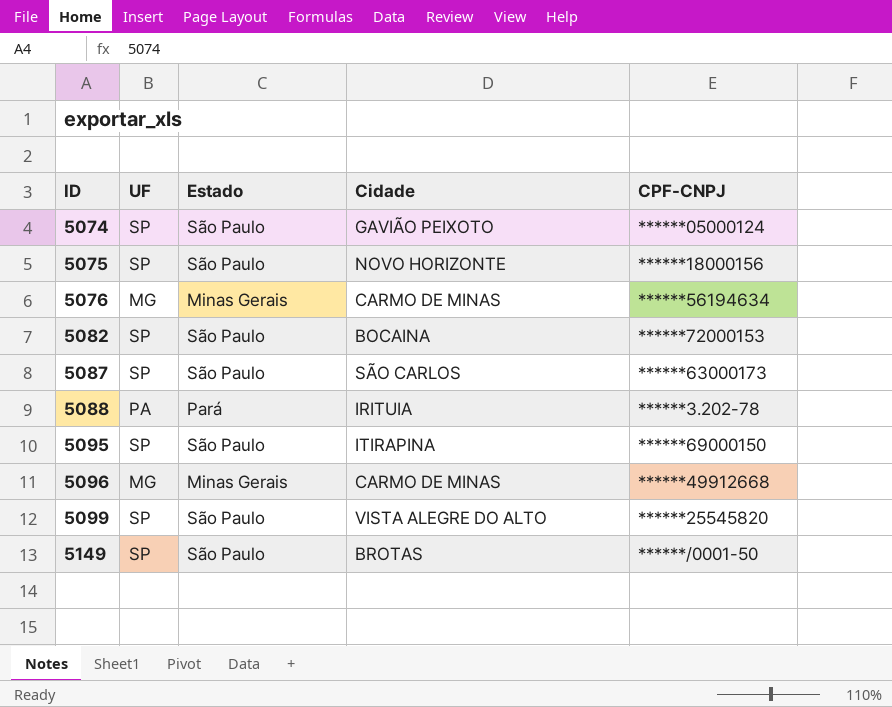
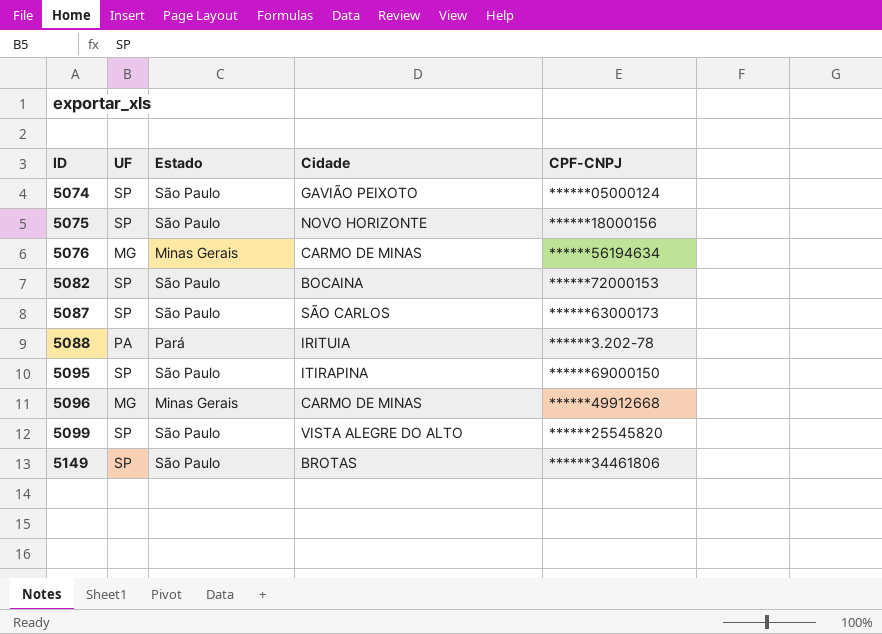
5149 | CPF-CNPJ: ******/0001-50 -> ******34461806

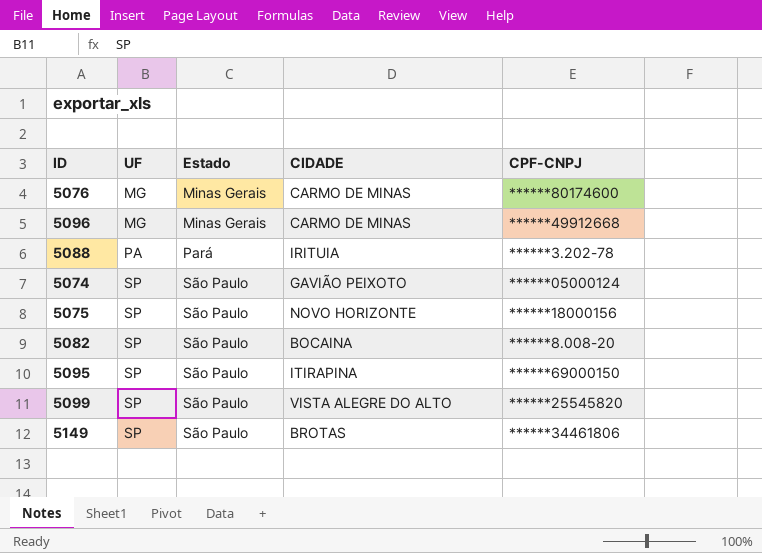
row order: ID ascending -> UF ascending
column name: Cidade -> CIDADE
row 5087: SP | São Paulo | SÃO CARLOS | ******63000173 -> none
5076 | CPF-CNPJ: ******56194634 -> ******80174600
5082 | CPF-CNPJ: ******72000153 -> ******8.008-20

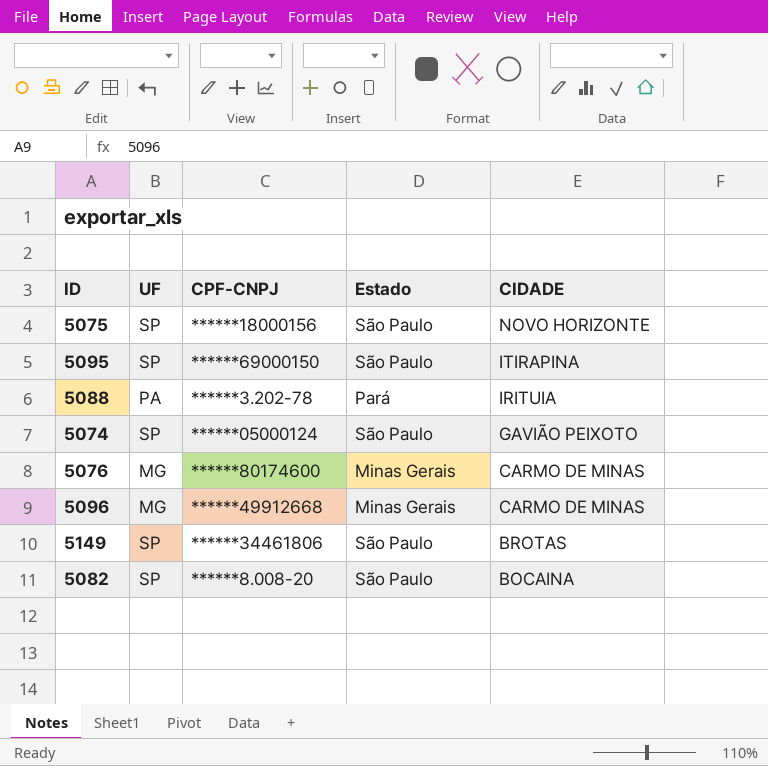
row order: UF ascending -> CIDADE descending
column CPF-CNPJ | position: 5 -> 3
row 5099: SP | São Paulo | VISTA ALEGRE DO ALTO | ******25545820 -> none

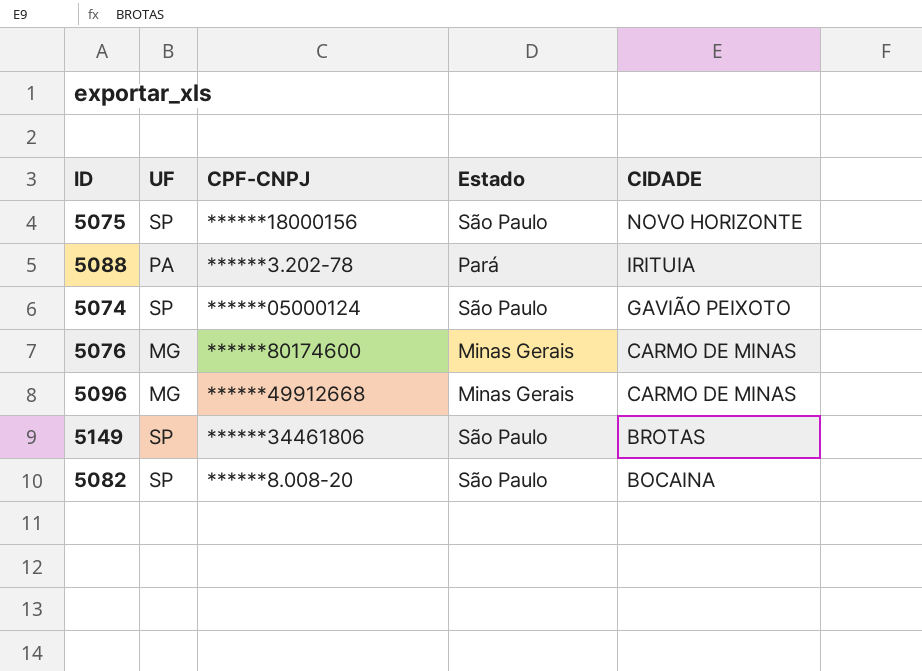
row 5095: SP | ******69000150 | São Paulo | ITIRAPINA -> none

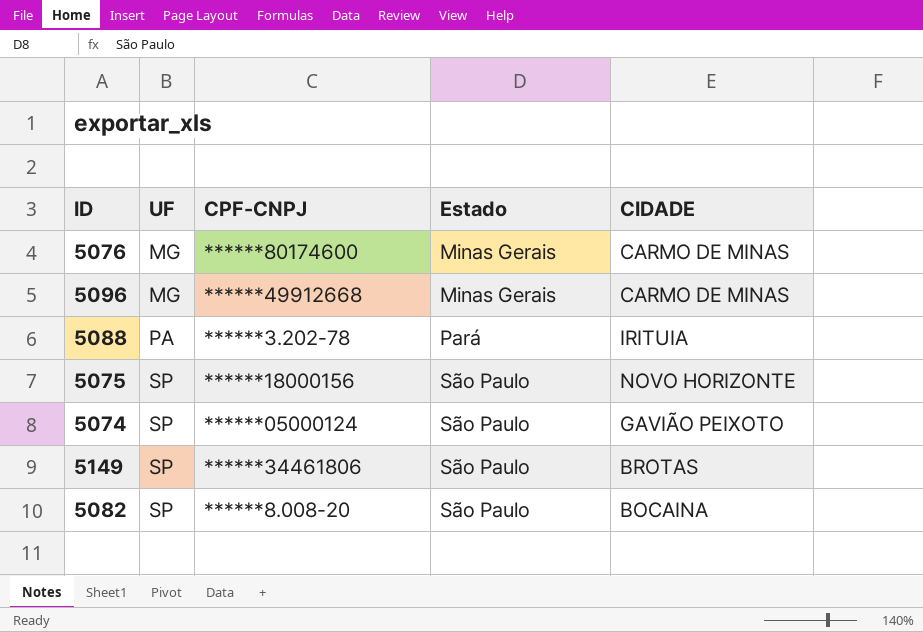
row order: CIDADE descending -> UF ascending

